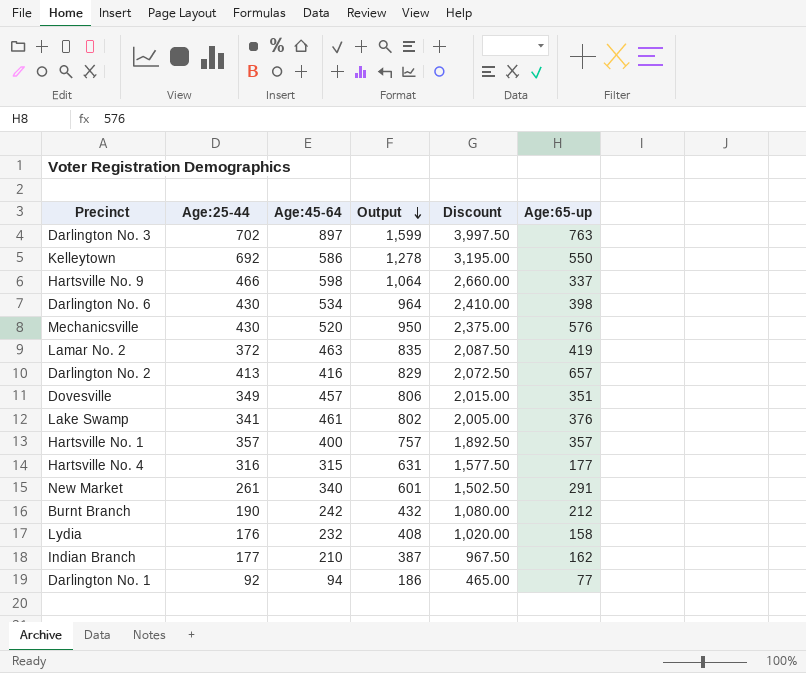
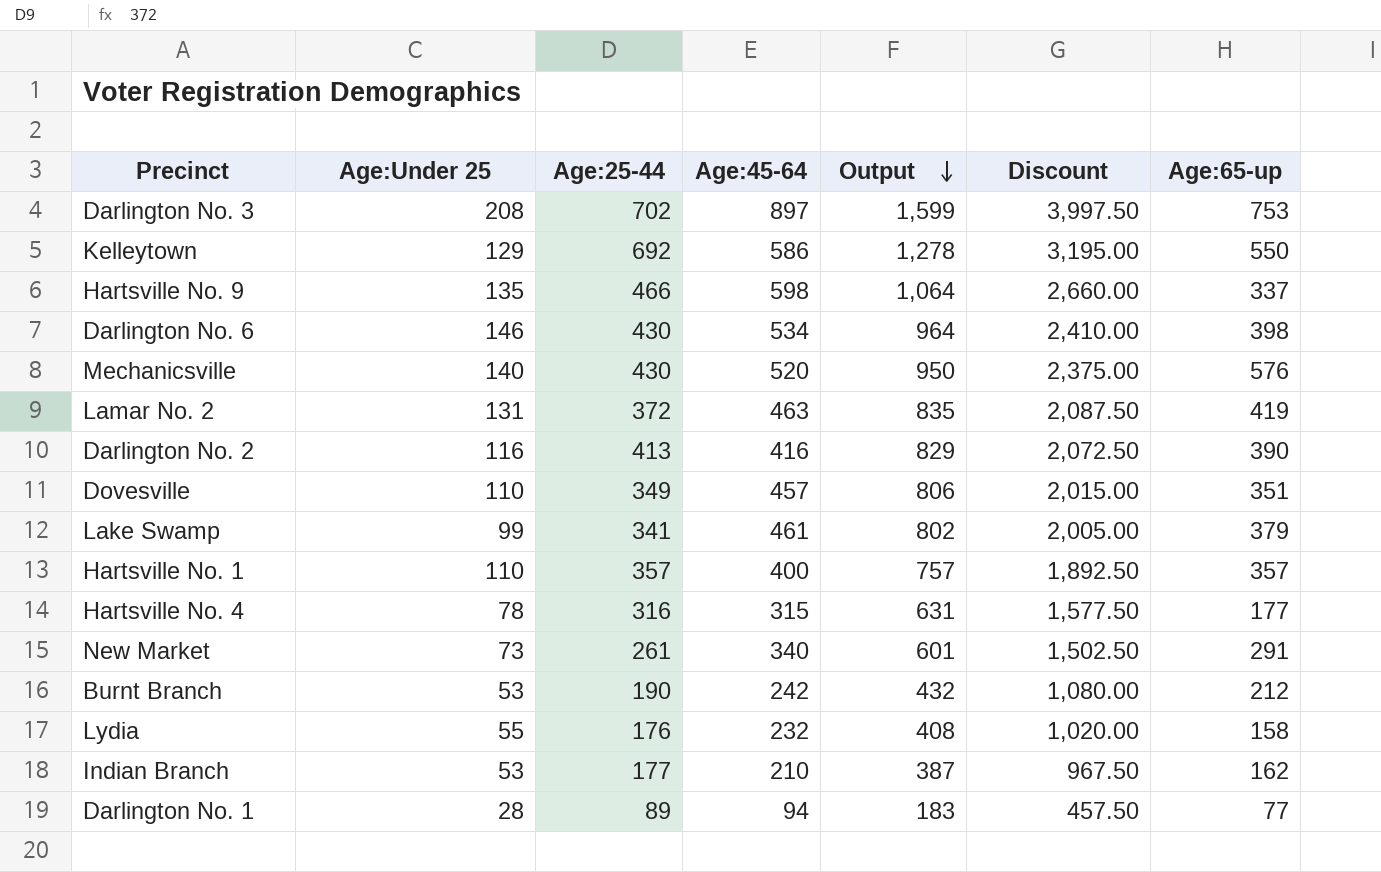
column Age:Under 25 | position: none -> 2
Darlington No. 3 | Age:65-up: 763 -> 753
Darlington No. 2 | Age:65-up: 657 -> 390
Lake Swamp | Age:65-up: 376 -> 379
Darlington No. 1 | Age:25-44: 92 -> 89
Darlington No. 1 | Output: 186 -> 183
Darlington No. 1 | Discount: 465.00 -> 457.50

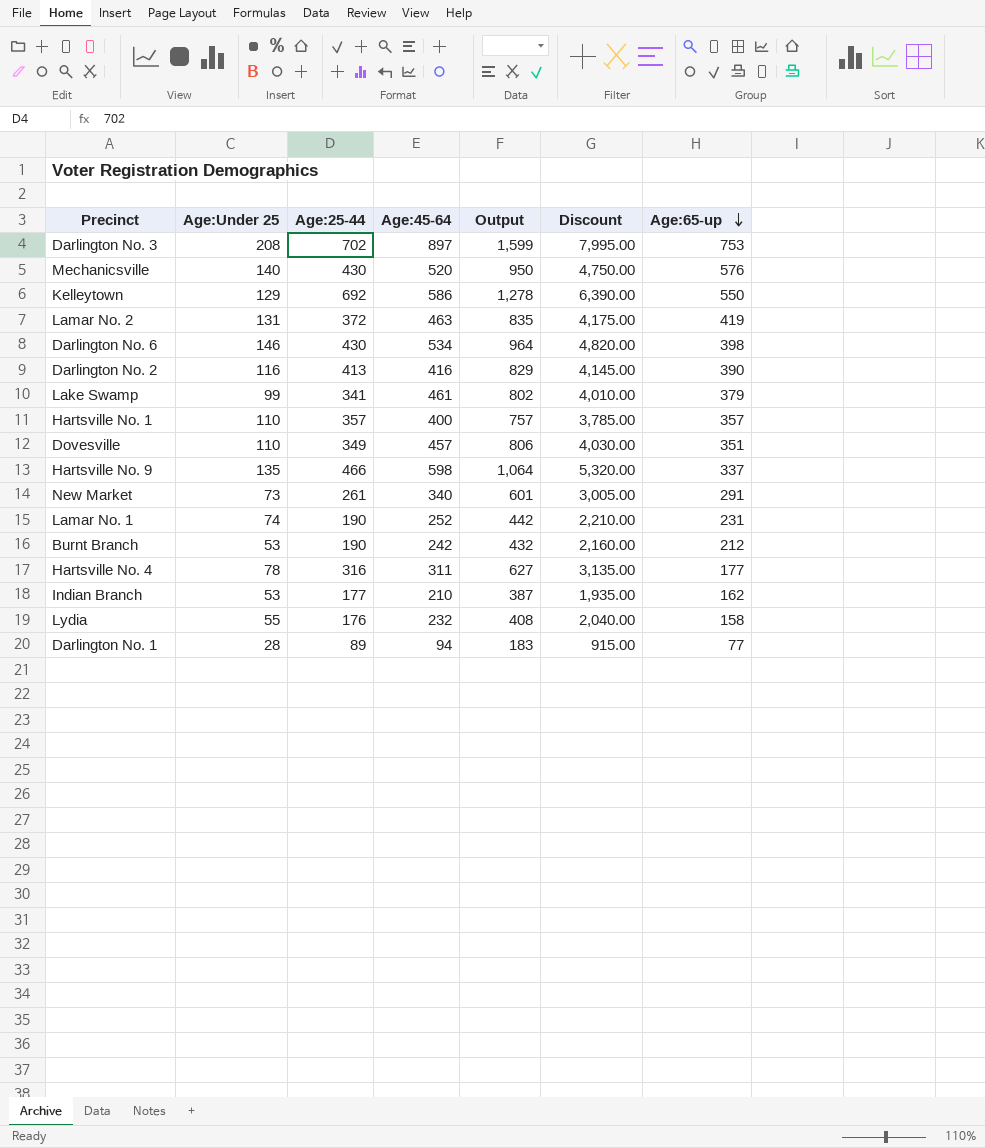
row order: Output descending -> Age:65-up descending
column Discount | formula: [Output] * 2.5 -> [Output] * 5
row Lamar No. 1: none -> 74 | 190 | 252 | 442 | 2,210.00 | 231
Hartsville No. 4 | Age:45-64: 315 -> 311
Hartsville No. 4 | Output: 631 -> 627

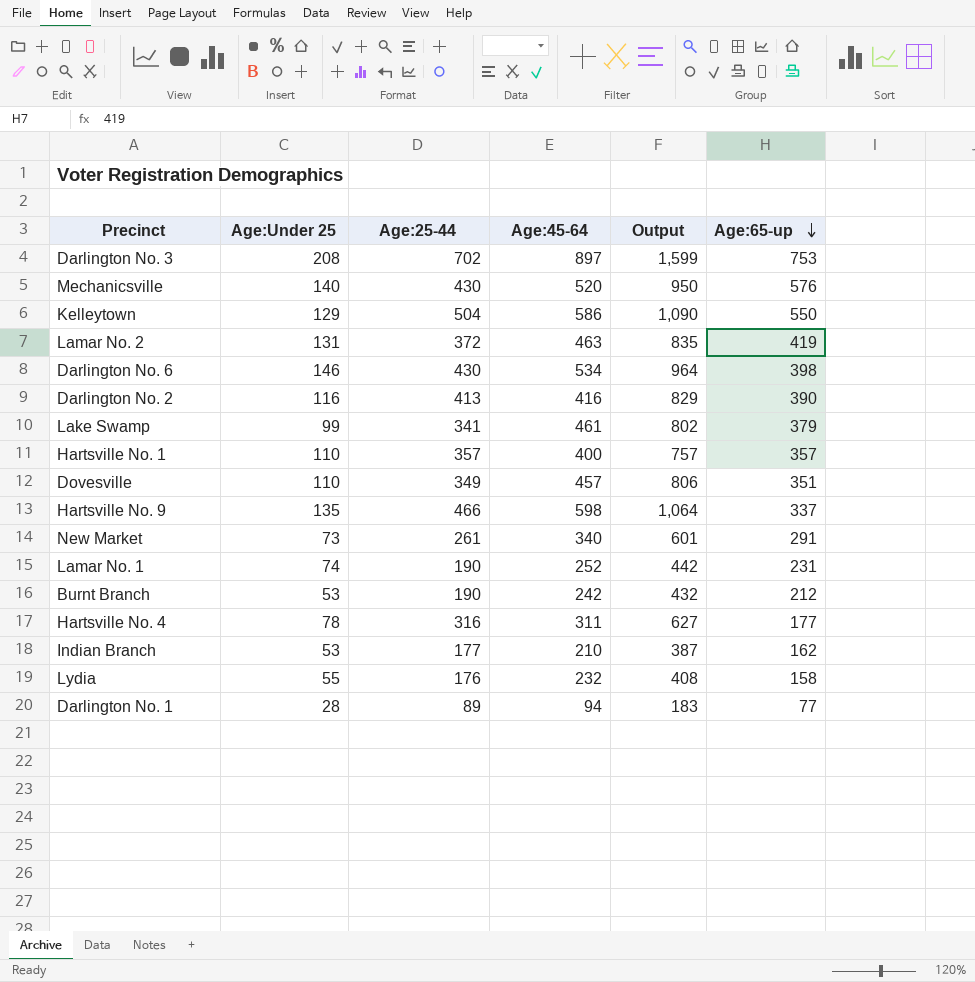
column Discount | formula: [Output] * 5 -> none
Kelleytown | Age:25-44: 692 -> 504
Kelleytown | Output: 1,278 -> 1,090

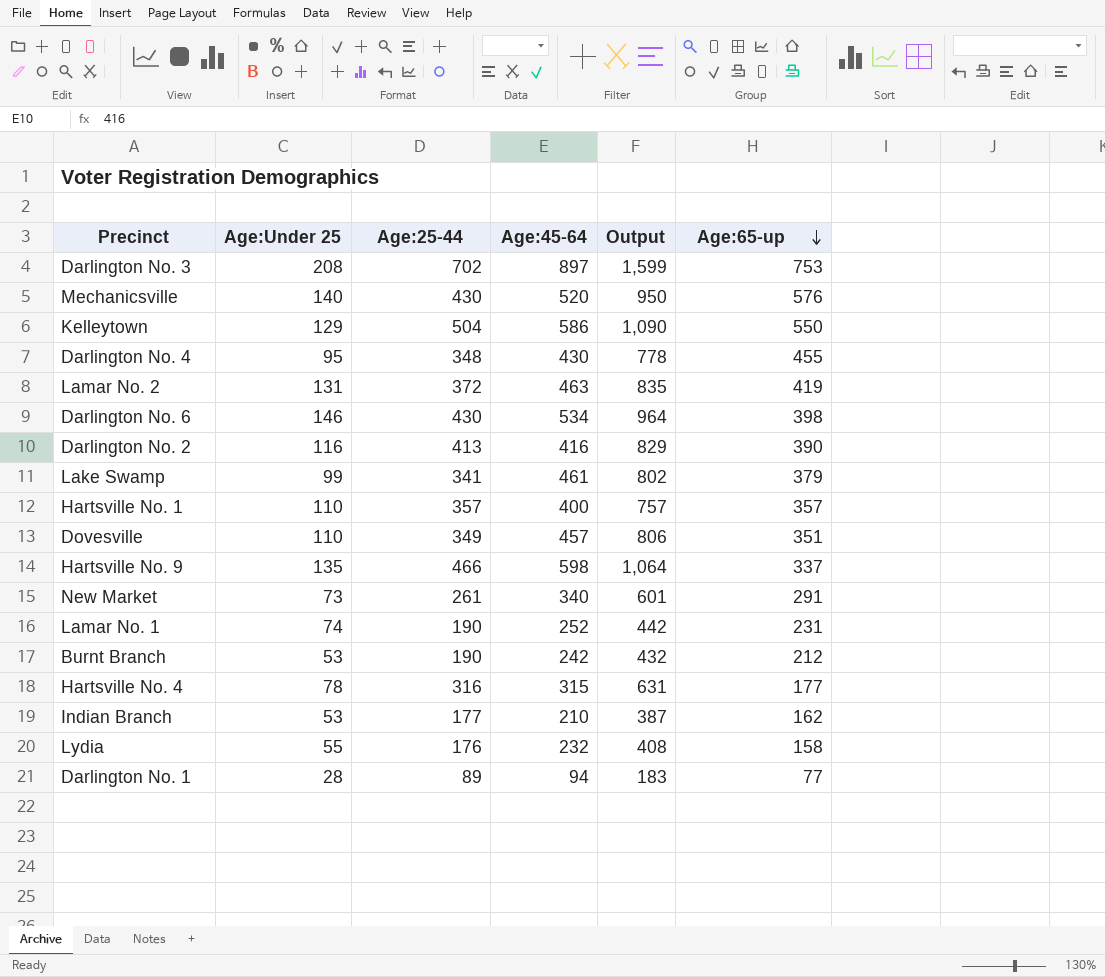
row Darlington No. 4: none -> 95 | 348 | 430 | 778 | 455
Hartsville No. 4 | Age:45-64: 311 -> 315
Hartsville No. 4 | Output: 627 -> 631

